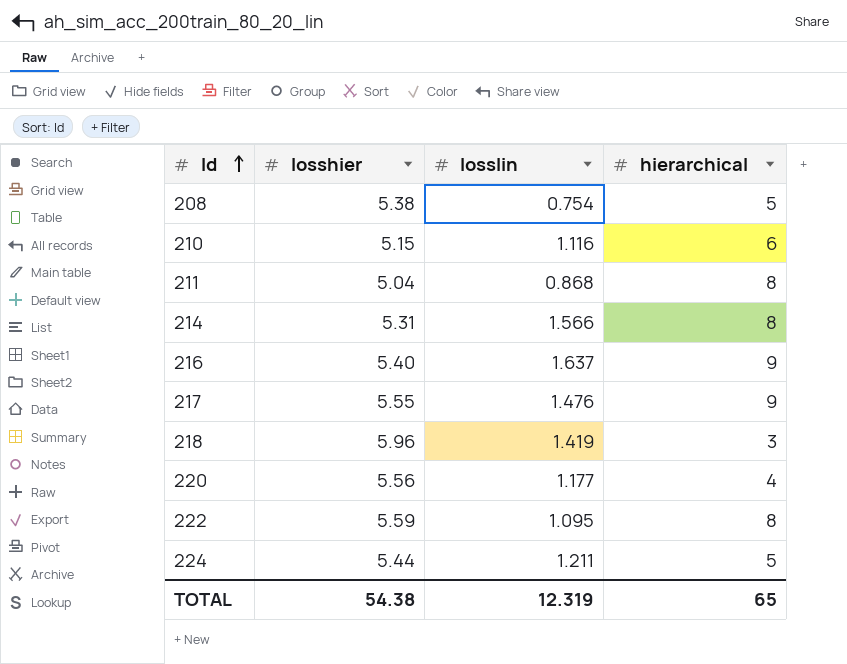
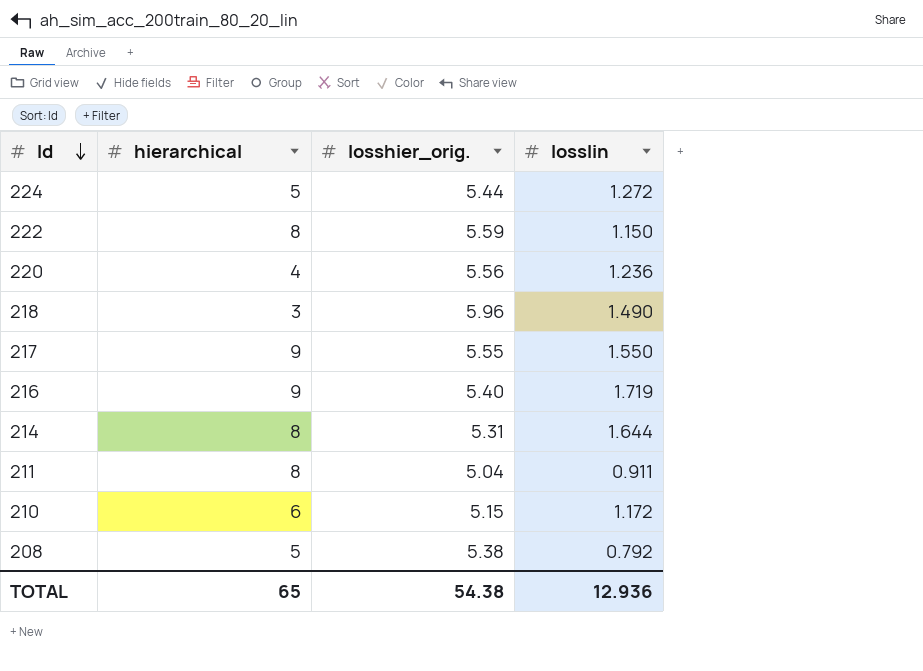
row order: Id ascending -> Id descending
column hierarchical | position: 4 -> 2
column name: losshier -> losshier_orig.
224 | losslin: 1.211 -> 1.272
222 | losslin: 1.095 -> 1.150
220 | losslin: 1.177 -> 1.236
218 | losslin: 1.419 -> 1.490
217 | losslin: 1.476 -> 1.550
216 | losslin: 1.637 -> 1.719
214 | losslin: 1.566 -> 1.644
211 | losslin: 0.868 -> 0.911
210 | losslin: 1.116 -> 1.172
208 | losslin: 0.754 -> 0.792
TOTAL | losslin: 12.319 -> 12.936

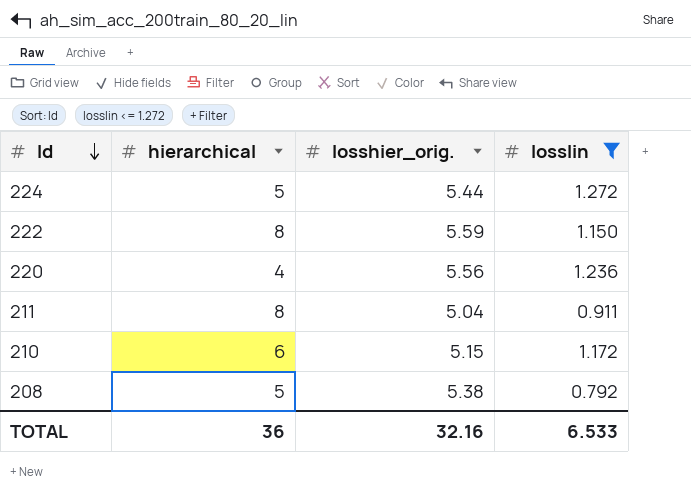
filter: none -> losslin <= 1.272
TOTAL | hierarchical: 65 -> 36
TOTAL | losshier_orig.: 54.38 -> 32.16
TOTAL | losslin: 12.936 -> 6.533

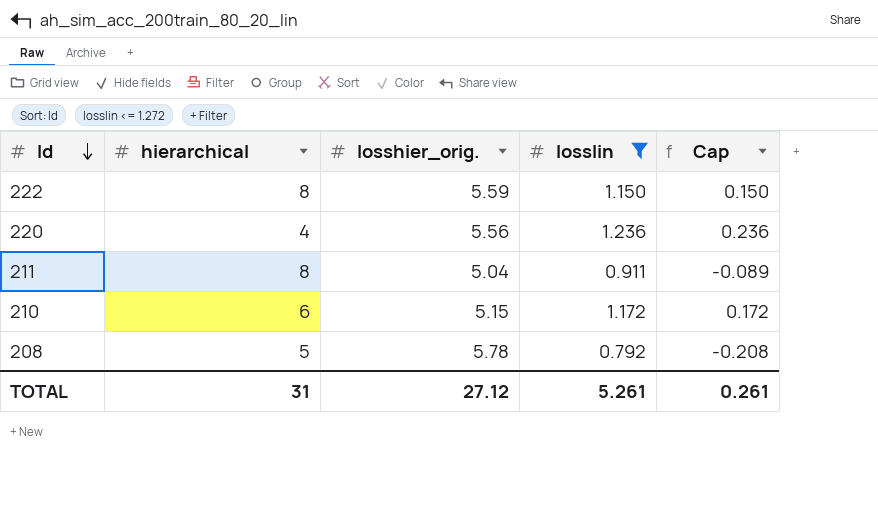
column Cap | formula: none -> [losslin] - 1
row 224: 5 | 5.44 | 1.272 -> none
208 | losshier_orig.: 5.38 -> 5.78
TOTAL | hierarchical: 36 -> 31
TOTAL | losshier_orig.: 32.16 -> 27.12
TOTAL | losslin: 6.533 -> 5.261

